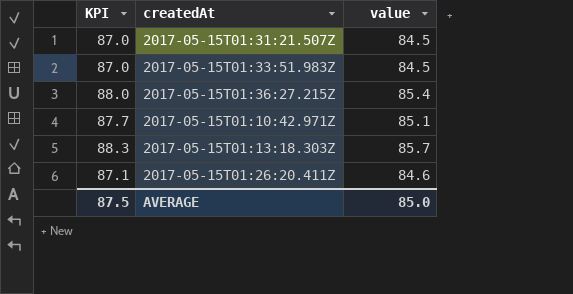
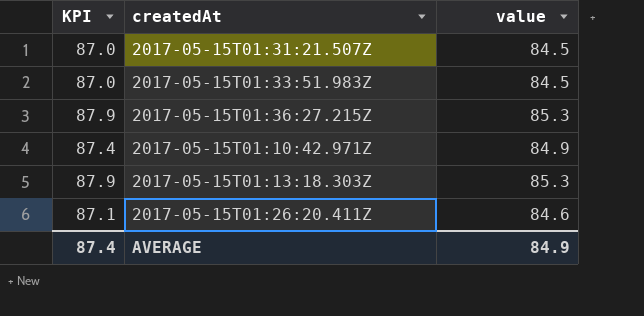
2017-05-15T01:36:27.215Z | KPI: 88.0 -> 87.9
2017-05-15T01:36:27.215Z | value: 85.4 -> 85.3
2017-05-15T01:10:42.971Z | KPI: 87.7 -> 87.4
2017-05-15T01:10:42.971Z | value: 85.1 -> 84.9
2017-05-15T01:13:18.303Z | KPI: 88.3 -> 87.9
2017-05-15T01:13:18.303Z | value: 85.7 -> 85.3
AVERAGE | KPI: 87.5 -> 87.4
AVERAGE | value: 85.0 -> 84.9

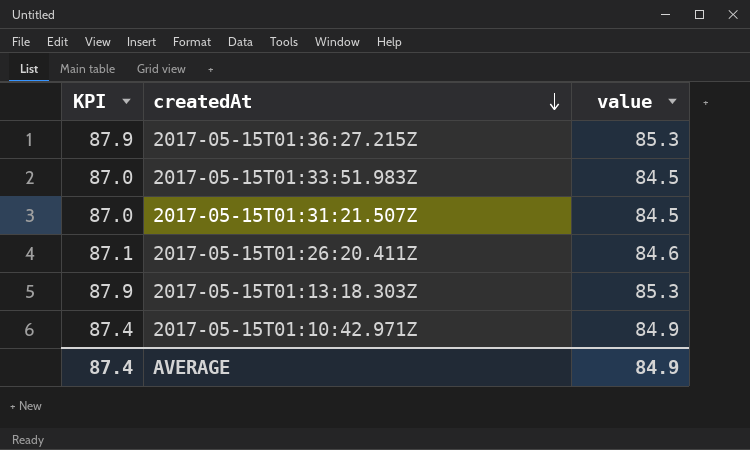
row order: none -> createdAt descending

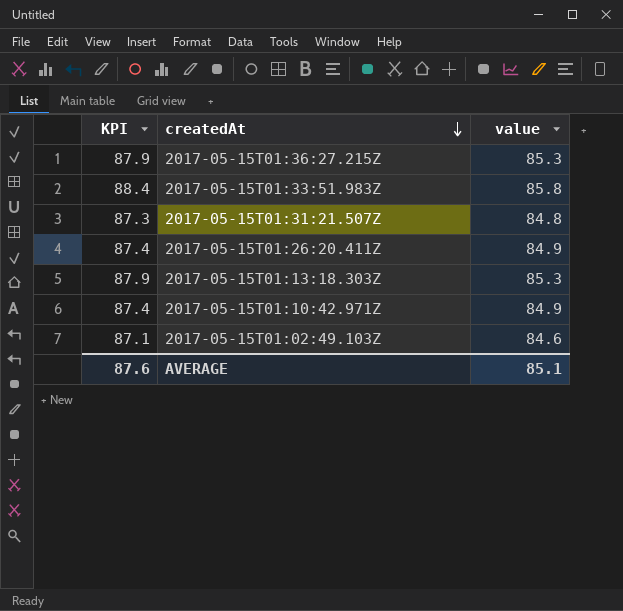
2017-05-15T01:33:51.983Z | KPI: 87.0 -> 88.4
2017-05-15T01:33:51.983Z | value: 84.5 -> 85.8
2017-05-15T01:31:21.507Z | KPI: 87.0 -> 87.3
2017-05-15T01:31:21.507Z | value: 84.5 -> 84.8
2017-05-15T01:26:20.411Z | KPI: 87.1 -> 87.4
2017-05-15T01:26:20.411Z | value: 84.6 -> 84.9
row 2017-05-15T01:02:49.103Z: none -> 87.1 | 84.6
AVERAGE | KPI: 87.4 -> 87.6
AVERAGE | value: 84.9 -> 85.1

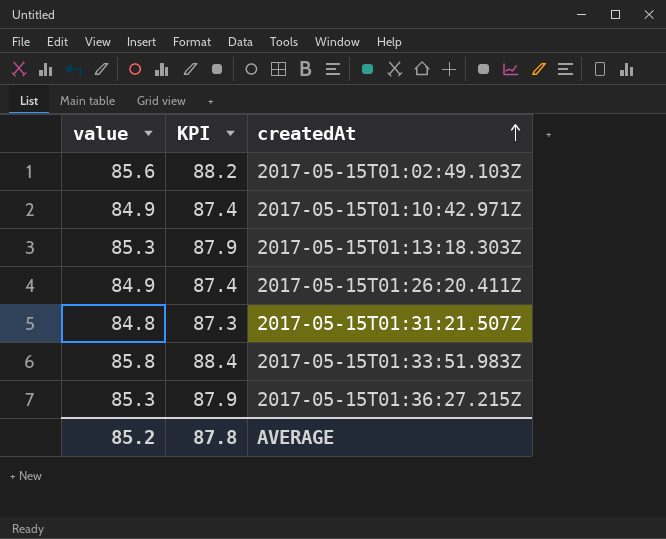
row order: createdAt descending -> createdAt ascending
column value | position: 3 -> 1
2017-05-15T01:02:49.103Z | value: 84.6 -> 85.6
2017-05-15T01:02:49.103Z | KPI: 87.1 -> 88.2
AVERAGE | value: 85.1 -> 85.2
AVERAGE | KPI: 87.6 -> 87.8

